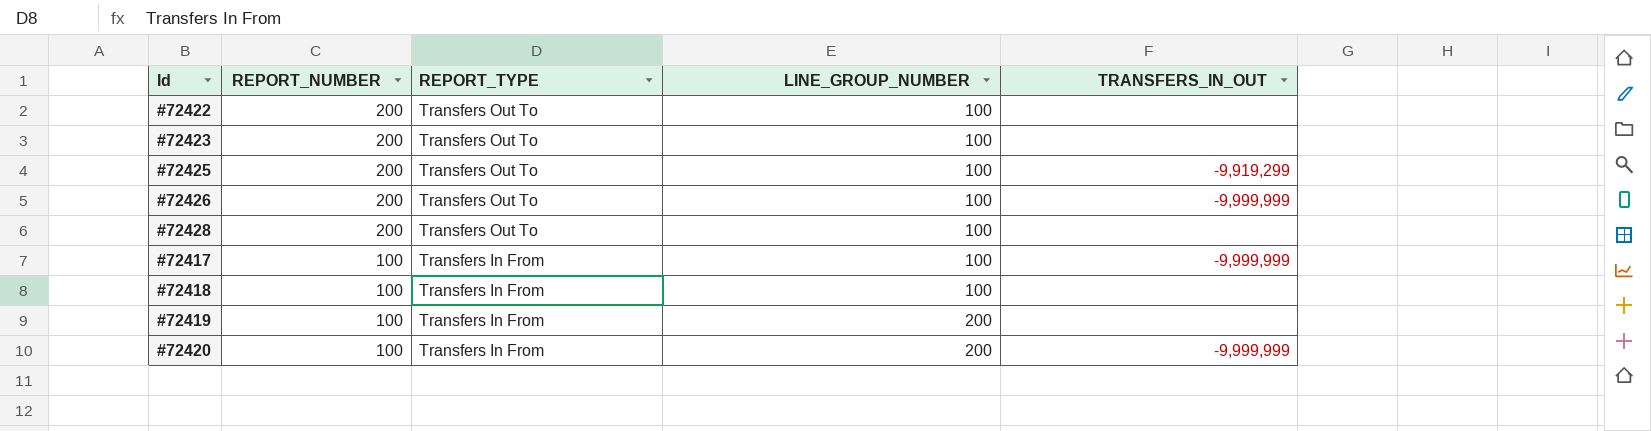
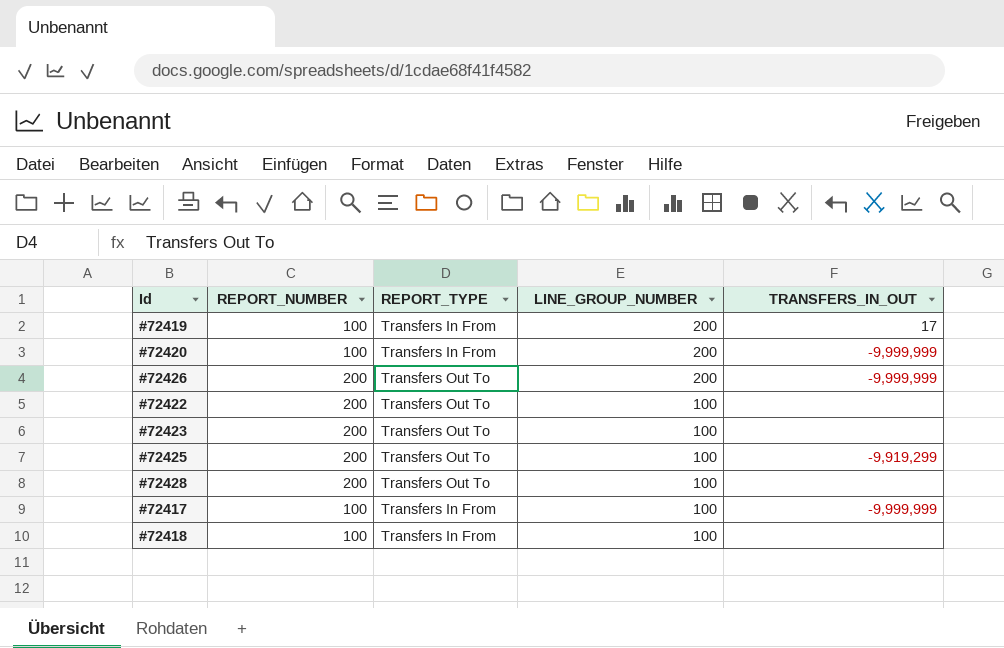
row order: REPORT_NUMBER descending -> LINE_GROUP_NUMBER descending
#72419 | TRANSFERS_IN_OUT: none -> 17
#72426 | LINE_GROUP_NUMBER: 100 -> 200

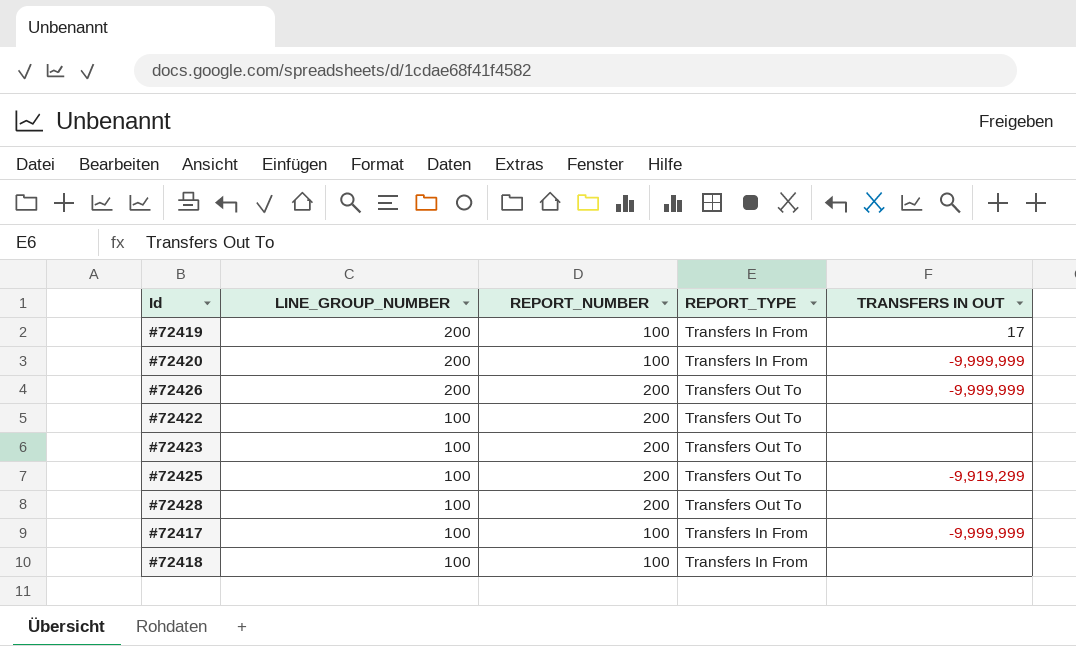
column LINE_GROUP_NUMBER | position: 4 -> 2
column name: TRANSFERS_IN_OUT -> TRANSFERS IN OUT

